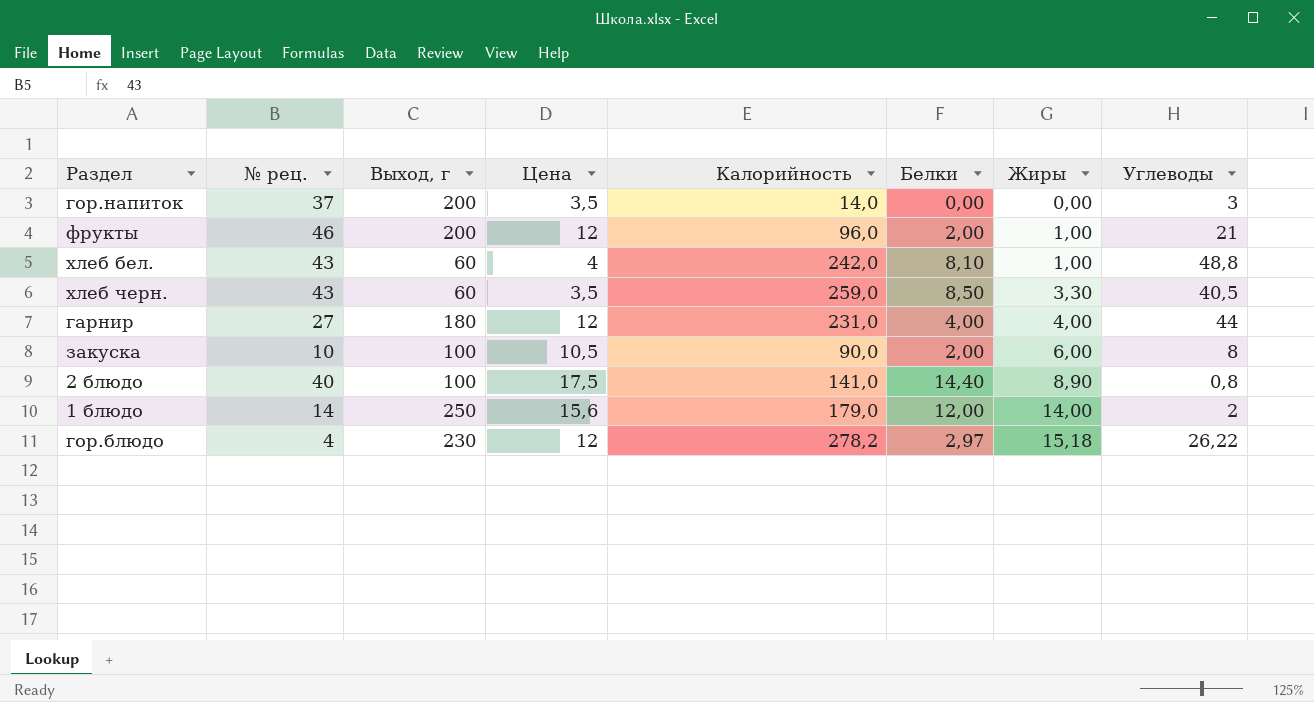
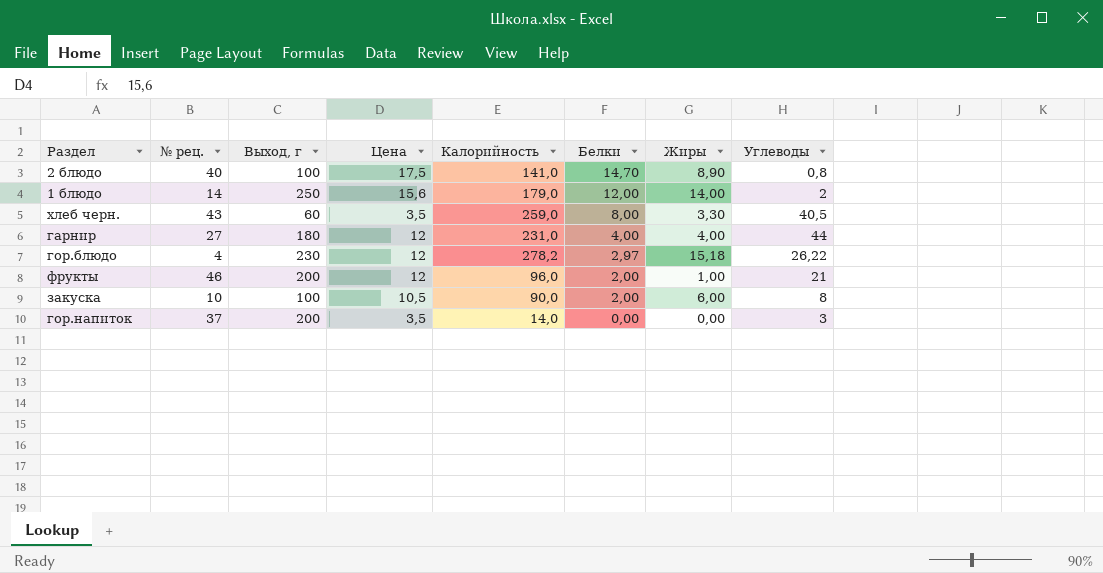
row order: Жиры ascending -> Белки descending
row хлеб бел.: 43 | 60 | 4 | 242,0 | 8,10 | 1,00 | 48,8 -> none
2 блюдо | Белки: 14,40 -> 14,70
хлеб черн. | Белки: 8,50 -> 8,00

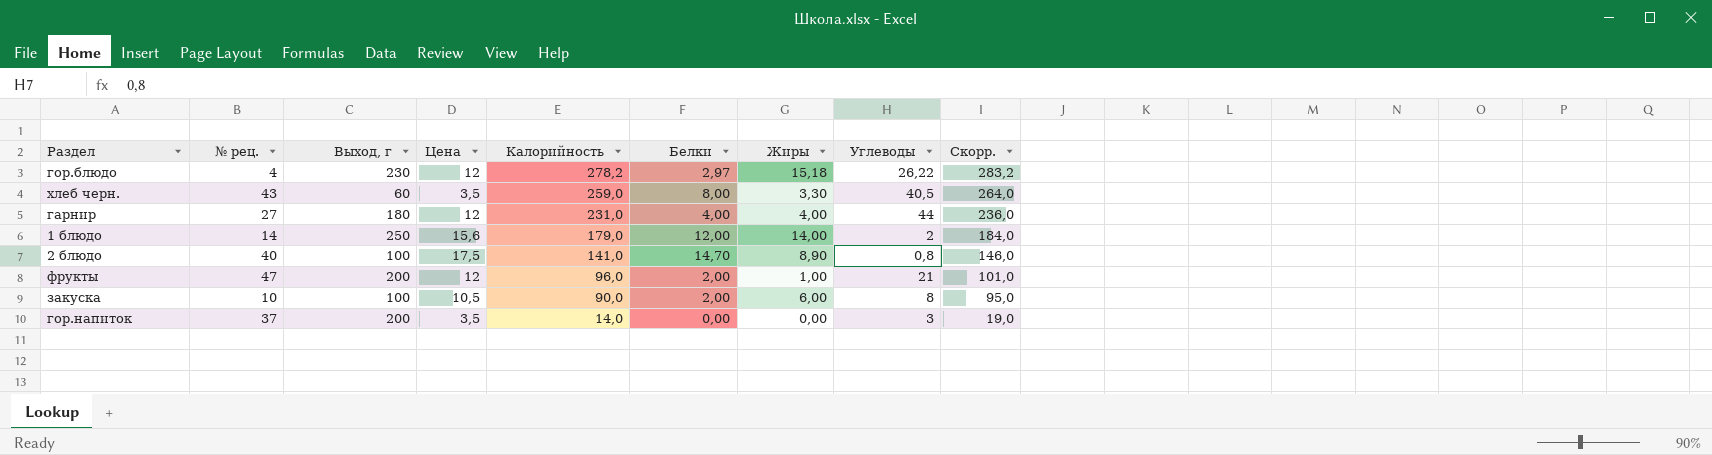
row order: Белки descending -> Калорийность descending
column Скорр. | formula: none -> [Калорийность] + 5
фрукты | № рец.: 46 -> 47

